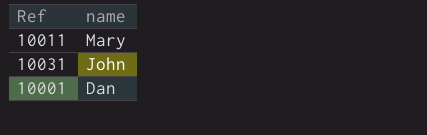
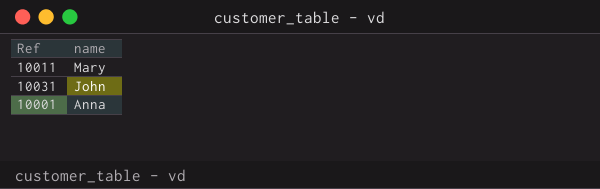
10001 | name: Dan -> Anna

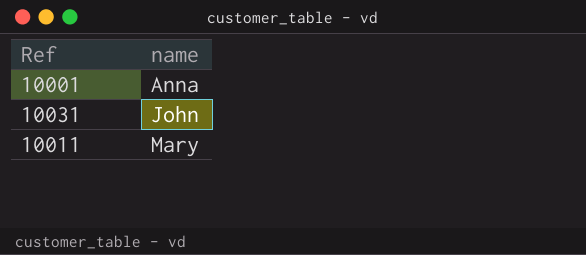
row order: name descending -> name ascending

